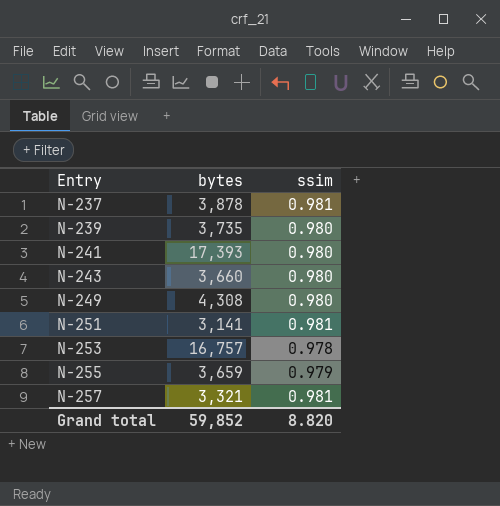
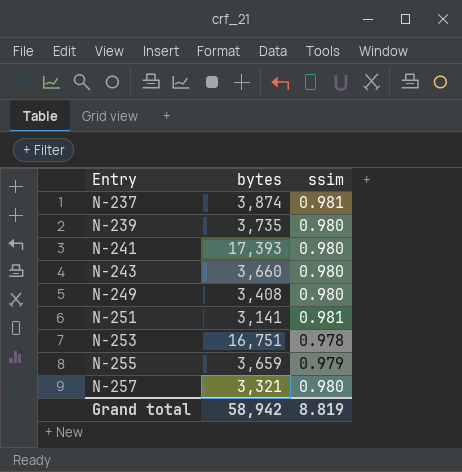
N-237 | bytes: 3,878 -> 3,874
N-249 | bytes: 4,308 -> 3,408
N-253 | bytes: 16,757 -> 16,751
N-257 | ssim: 0.981 -> 0.980
Grand total | bytes: 59,852 -> 58,942
Grand total | ssim: 8.820 -> 8.819

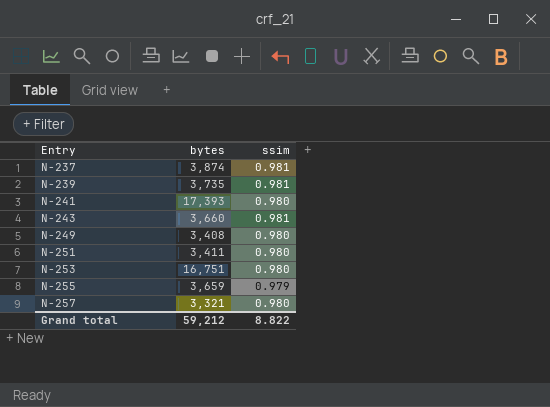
N-239 | ssim: 0.980 -> 0.981
N-243 | ssim: 0.980 -> 0.981
N-251 | bytes: 3,141 -> 3,411
N-251 | ssim: 0.981 -> 0.980
N-253 | ssim: 0.978 -> 0.980
Grand total | bytes: 58,942 -> 59,212
Grand total | ssim: 8.819 -> 8.822

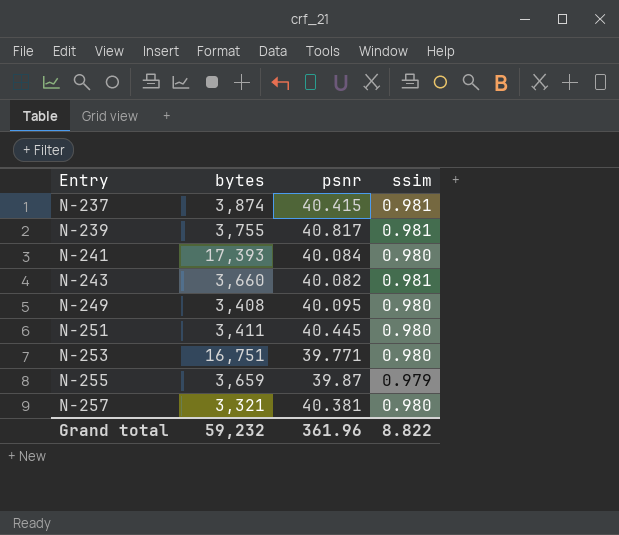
column psnr | position: none -> 3
N-239 | bytes: 3,735 -> 3,755
Grand total | bytes: 59,212 -> 59,232

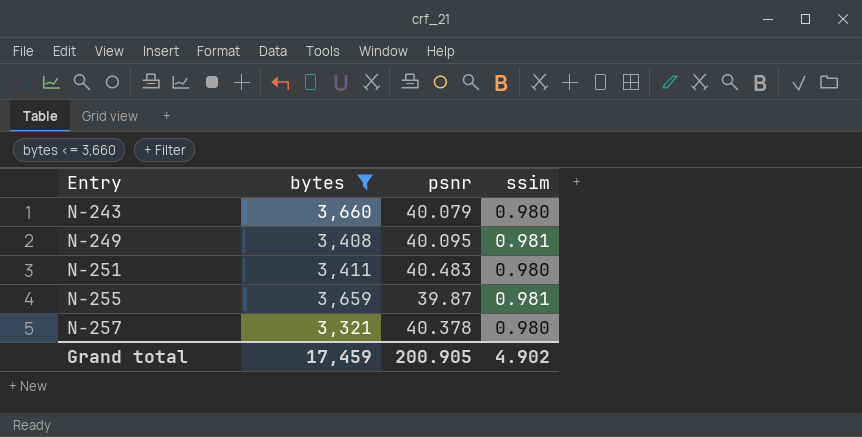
filter: none -> bytes <= 3,660
N-243 | psnr: 40.082 -> 40.079
N-243 | ssim: 0.981 -> 0.980
N-249 | ssim: 0.980 -> 0.981
N-251 | psnr: 40.445 -> 40.483
N-255 | ssim: 0.979 -> 0.981
N-257 | psnr: 40.381 -> 40.378
Grand total | bytes: 59,232 -> 17,459
Grand total | psnr: 361.96 -> 200.905
Grand total | ssim: 8.822 -> 4.902

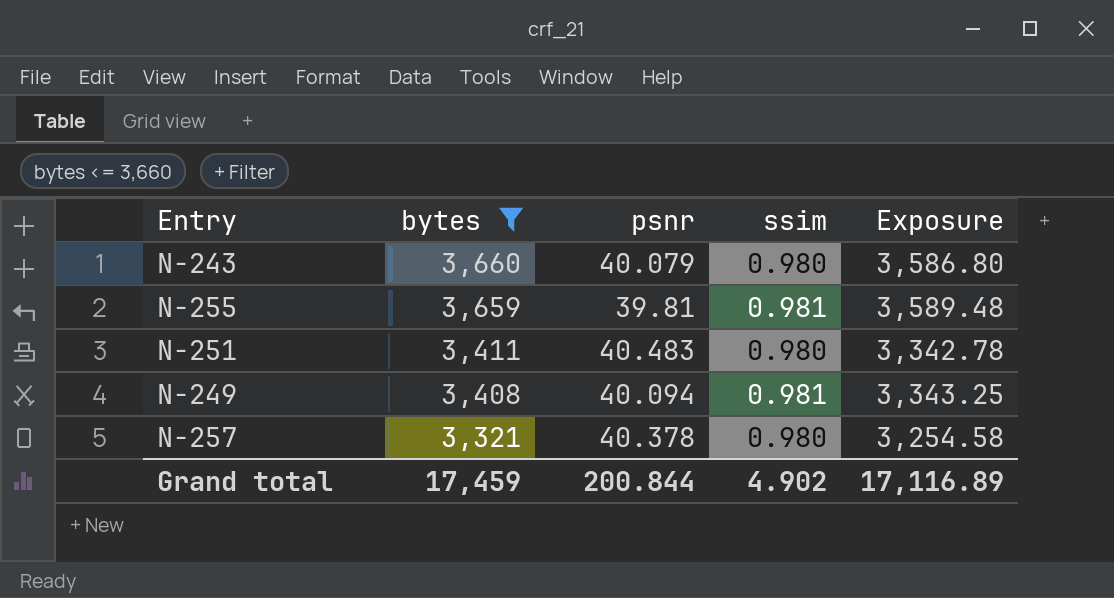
row order: Entry ascending -> bytes descending
column Exposure | formula: none -> [bytes] * [ssim]
N-255 | psnr: 39.87 -> 39.81
N-249 | psnr: 40.095 -> 40.094
Grand total | psnr: 200.905 -> 200.844

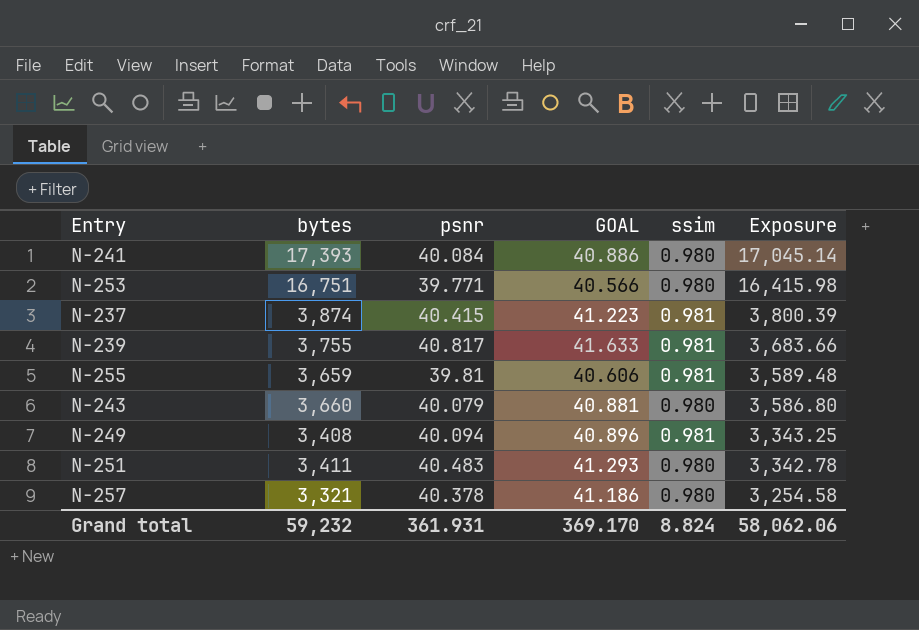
filter: bytes <= 3,660 -> none
row order: bytes descending -> Exposure descending
column GOAL | formula: none -> [psnr] * 1.02
Grand total | bytes: 17,459 -> 59,232
Grand total | psnr: 200.844 -> 361.931
Grand total | ssim: 4.902 -> 8.824
Grand total | Exposure: 17,116.89 -> 58,062.06

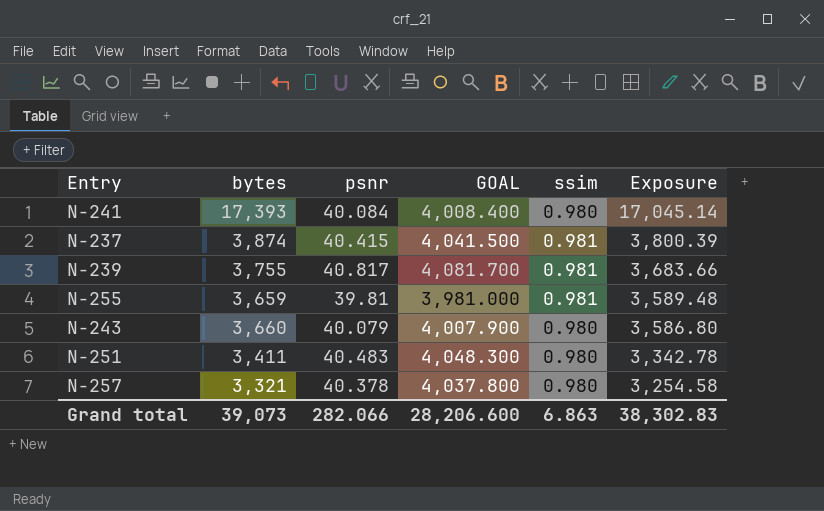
column GOAL | formula: [psnr] * 1.02 -> [psnr] * 100
row N-253: 16,751 | 39.771 | 40.566 | 0.980 | 16,415.98 -> none
row N-249: 3,408 | 40.094 | 40.896 | 0.981 | 3,343.25 -> none
Grand total | bytes: 59,232 -> 39,073
Grand total | psnr: 361.931 -> 282.066
Grand total | GOAL: 369.170 -> 28,206.600
Grand total | ssim: 8.824 -> 6.863
Grand total | Exposure: 58,062.06 -> 38,302.83

